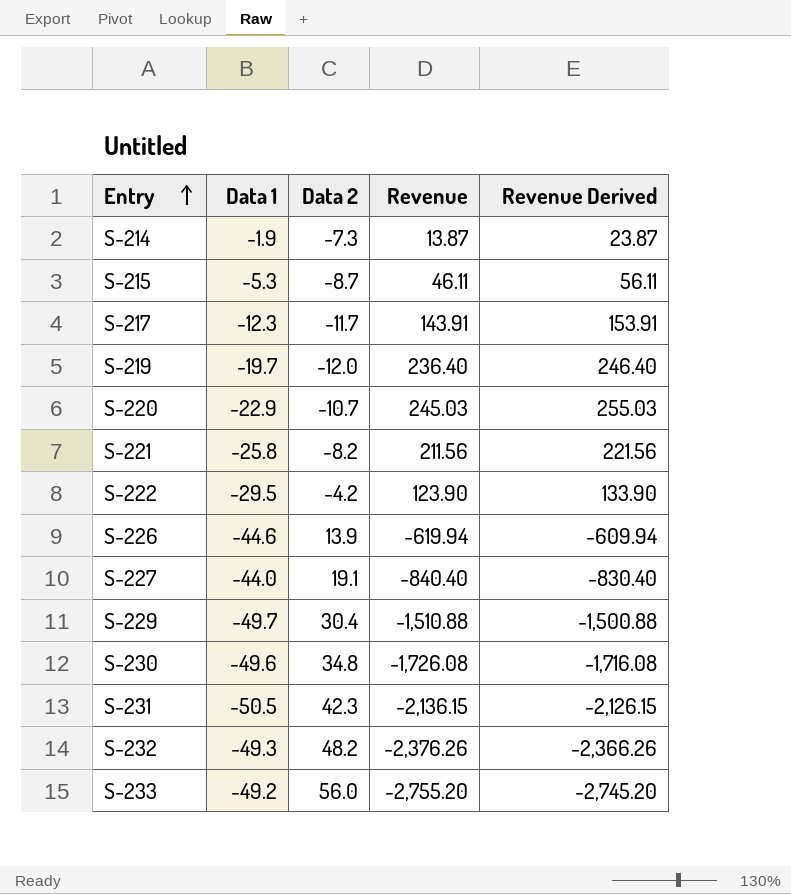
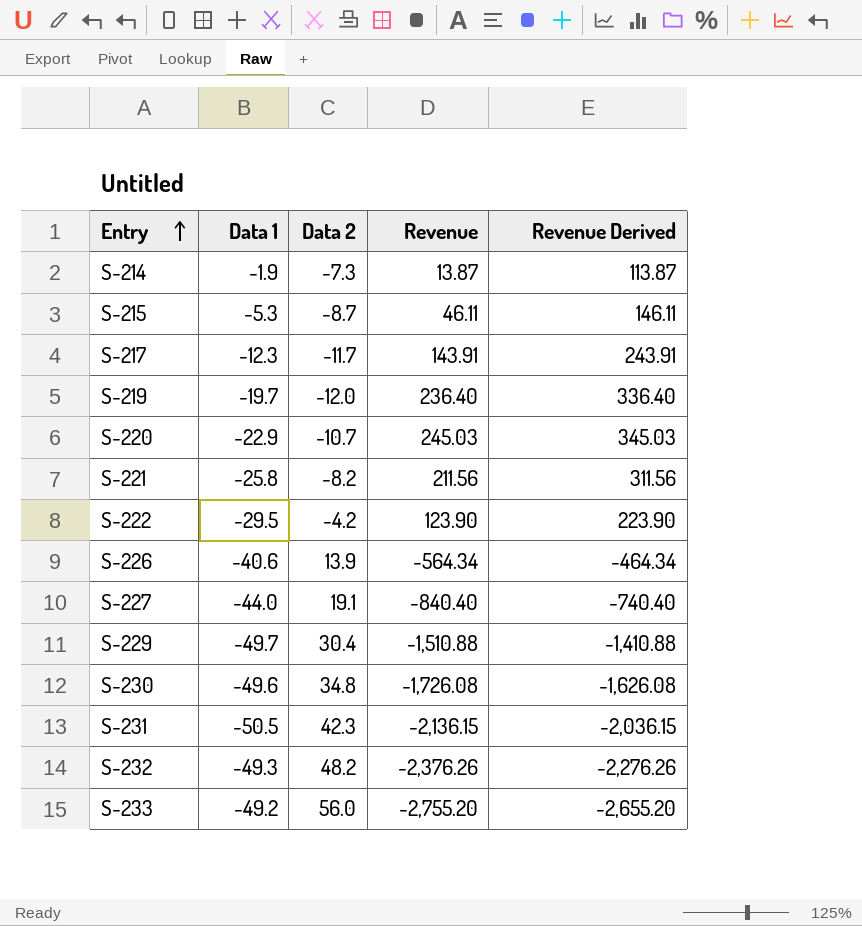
column Revenue Derived | formula: [Revenue] + 10 -> [Revenue] + 100
S-226 | Data 1: -44.6 -> -40.6
S-226 | Revenue: -619.94 -> -564.34

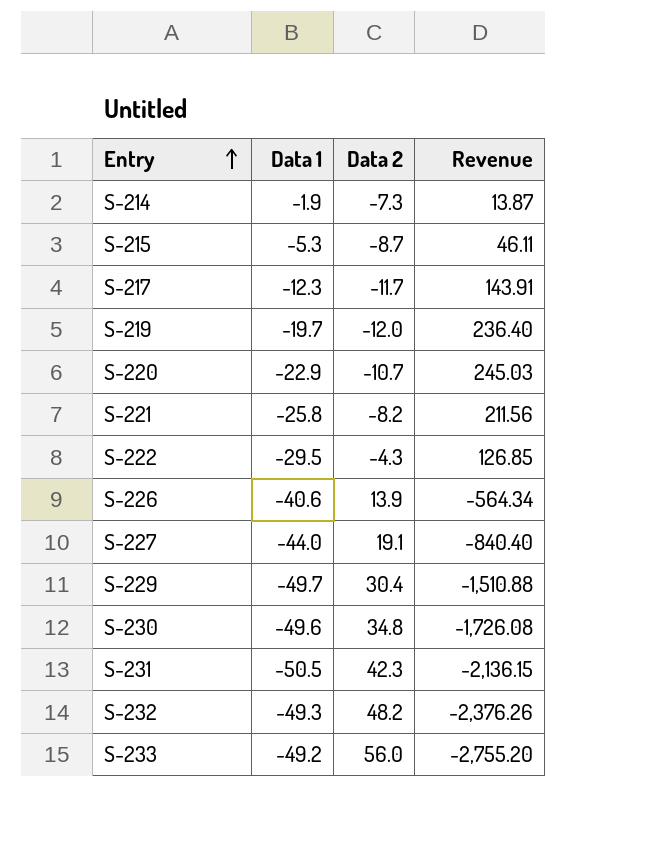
column Revenue Derived | formula: [Revenue] + 100 -> none
S-222 | Data 2: -4.2 -> -4.3
S-222 | Revenue: 123.90 -> 126.85

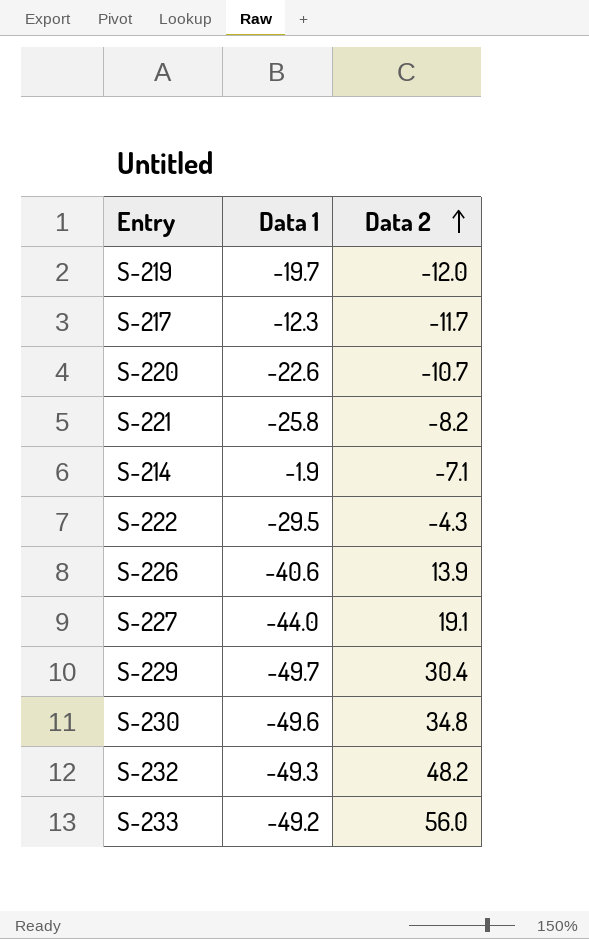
row order: Entry ascending -> Data 2 ascending
column Revenue | formula: [Data 1] * [Data 2] -> none
row S-215: -5.3 | -8.7 | 46.11 -> none
row S-231: -50.5 | 42.3 | -2,136.15 -> none
S-220 | Data 1: -22.9 -> -22.6
S-214 | Data 2: -7.3 -> -7.1

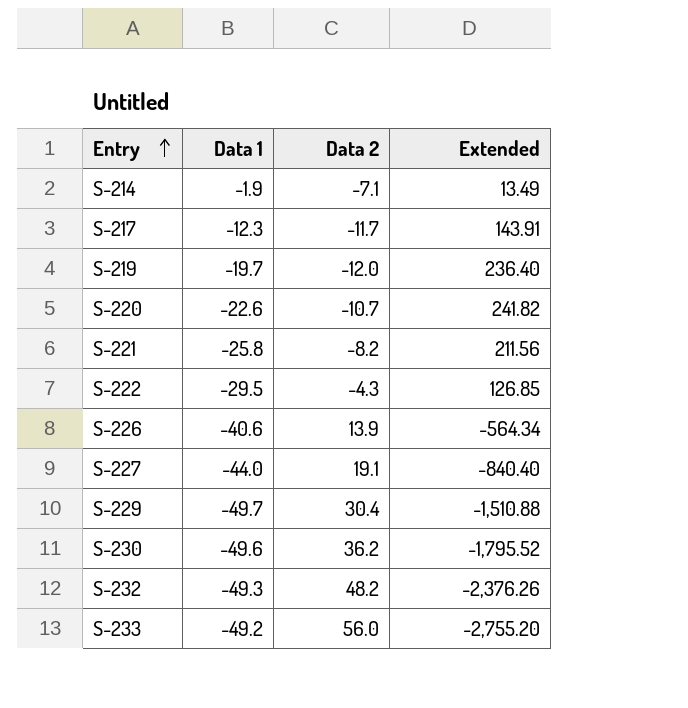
row order: Data 2 ascending -> Entry ascending
column Extended | formula: none -> [Data 1] * [Data 2]
S-230 | Data 2: 34.8 -> 36.2

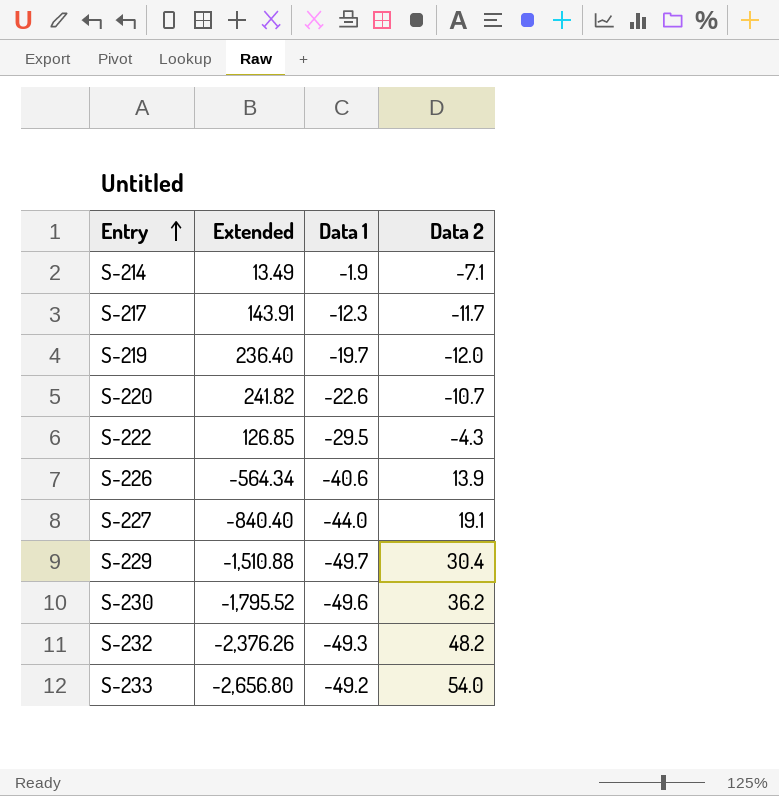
column Extended | position: 4 -> 2
row S-221: -25.8 | -8.2 | 211.56 -> none
S-233 | Extended: -2,755.20 -> -2,656.80
S-233 | Data 2: 56.0 -> 54.0

